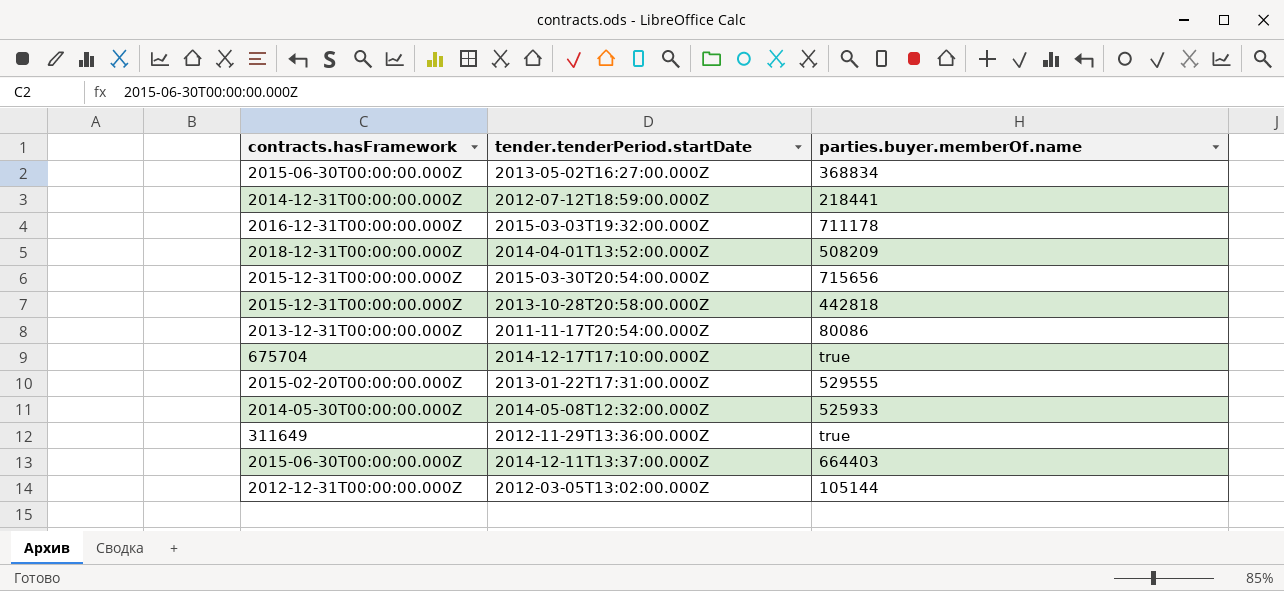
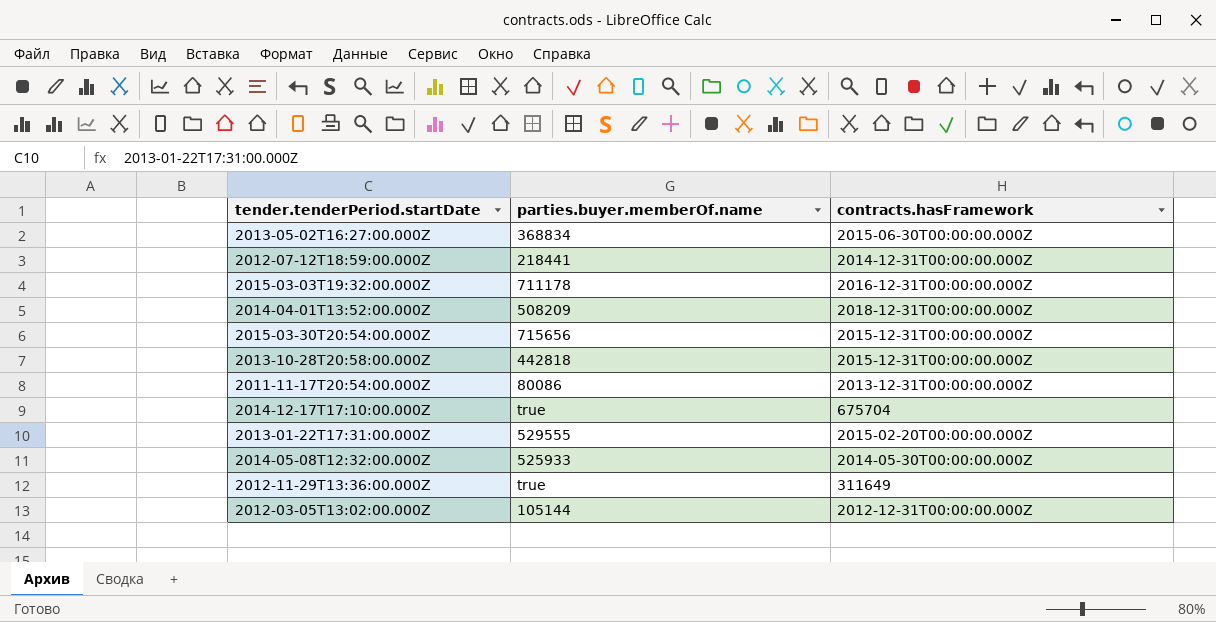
column contracts.hasFramework | position: 1 -> 3
row 2014-12-11T13:37:00.000Z: 2015-06-30T00:00:00.000Z | 664403 -> none

